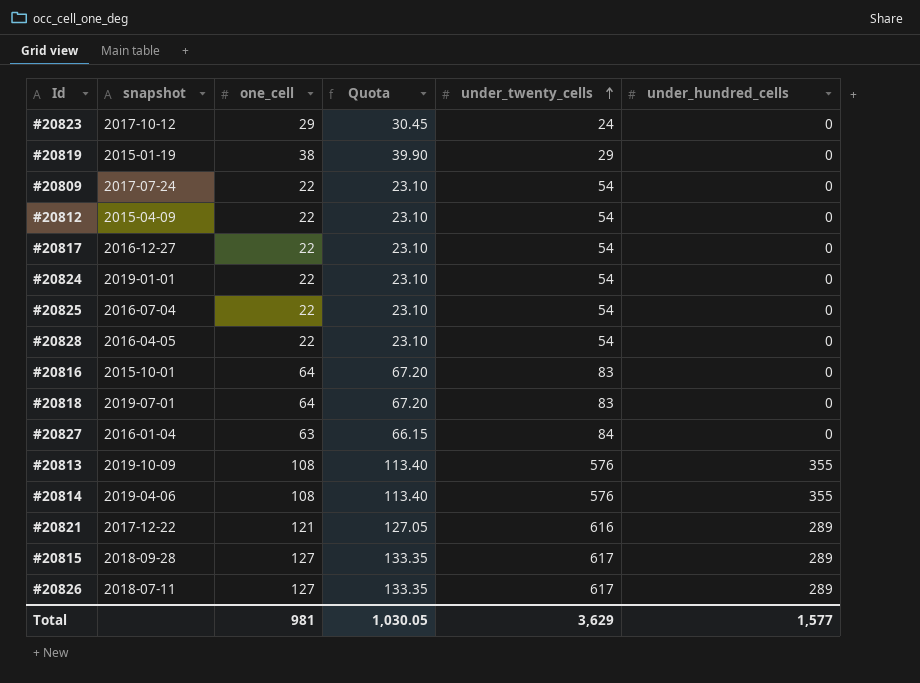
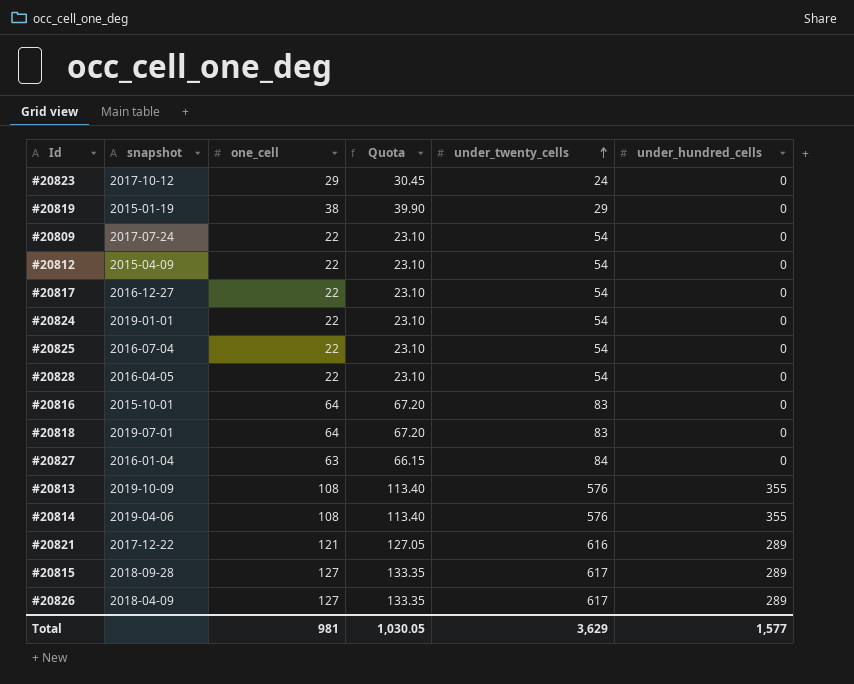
#20826 | snapshot: 2018-07-11 -> 2018-04-09

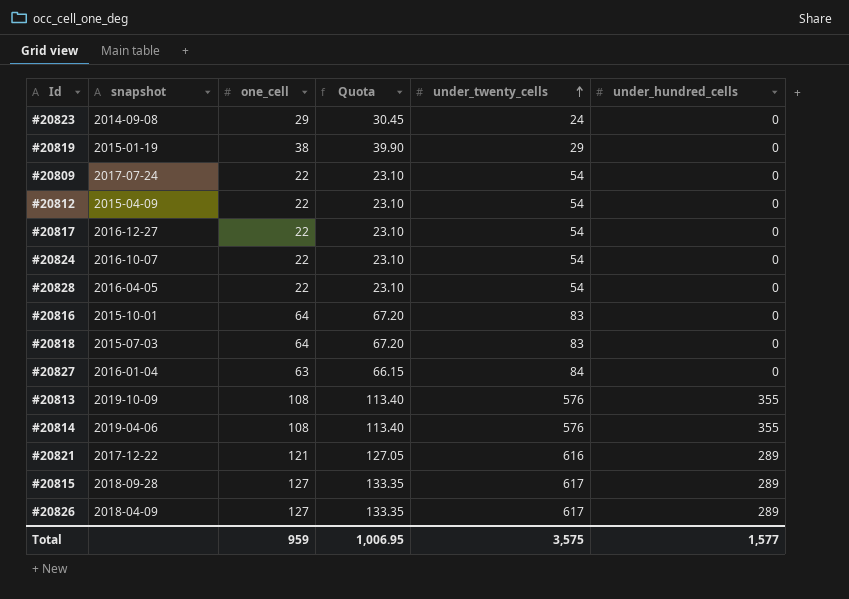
row #20825: 2016-07-04 | 22 | 23.10 | 54 | 0 -> none
#20823 | snapshot: 2017-10-12 -> 2014-09-08
#20824 | snapshot: 2019-01-01 -> 2016-10-07
#20818 | snapshot: 2019-07-01 -> 2015-07-03
Total | one_cell: 981 -> 959
Total | Quota: 1,030.05 -> 1,006.95
Total | under_twenty_cells: 3,629 -> 3,575

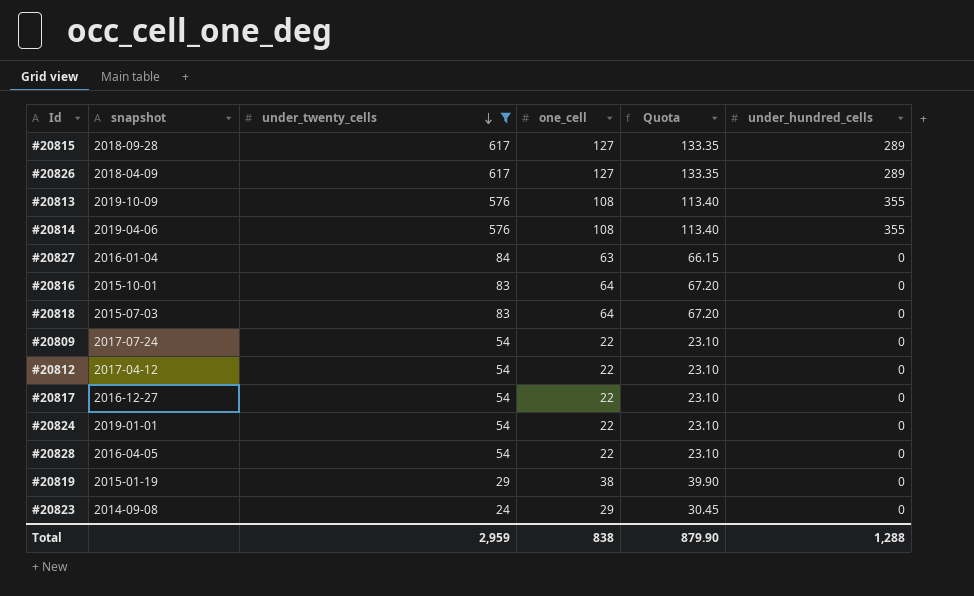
filter: none -> under_twenty_cells != 616
row order: under_twenty_cells ascending -> under_twenty_cells descending
column under_twenty_cells | position: 5 -> 3
#20812 | snapshot: 2015-04-09 -> 2017-04-12
#20824 | snapshot: 2016-10-07 -> 2019-01-01
Total | under_twenty_cells: 3,575 -> 2,959
Total | one_cell: 959 -> 838
Total | Quota: 1,006.95 -> 879.90
Total | under_hundred_cells: 1,577 -> 1,288

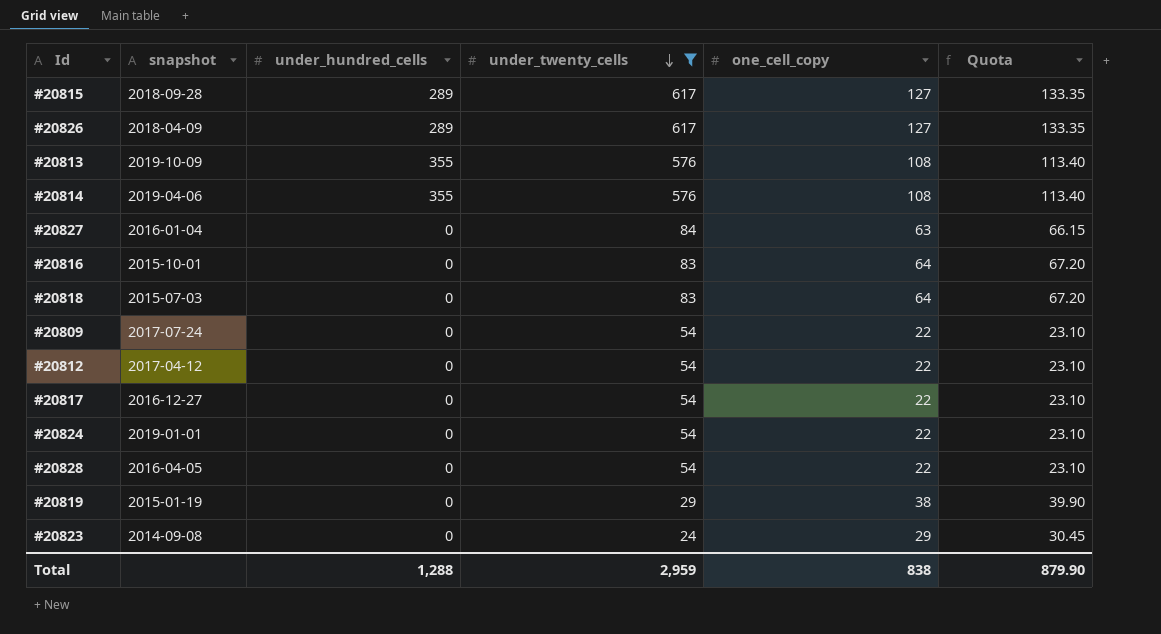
column under_hundred_cells | position: 6 -> 3
column name: one_cell -> one_cell_copy

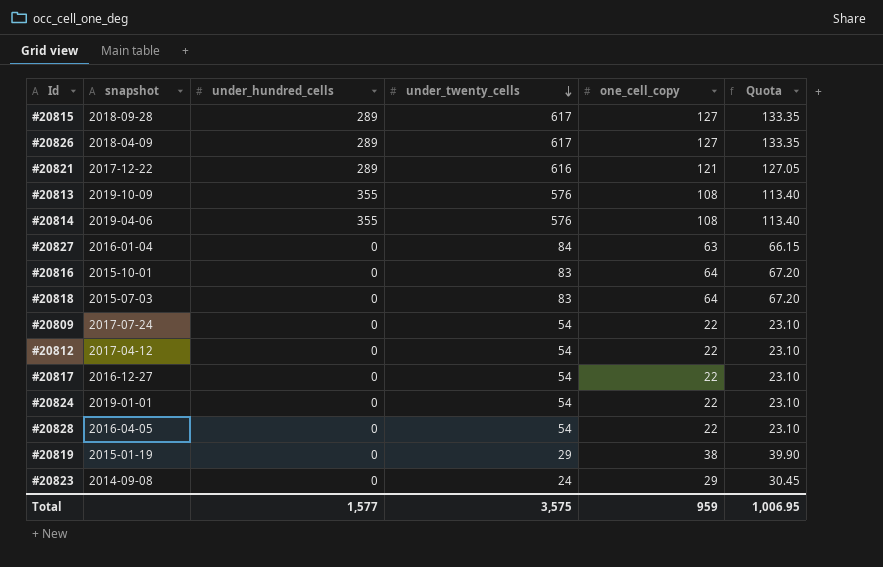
filter: under_twenty_cells != 616 -> none
Total | under_hundred_cells: 1,288 -> 1,577
Total | under_twenty_cells: 2,959 -> 3,575
Total | one_cell_copy: 838 -> 959
Total | Quota: 879.90 -> 1,006.95

